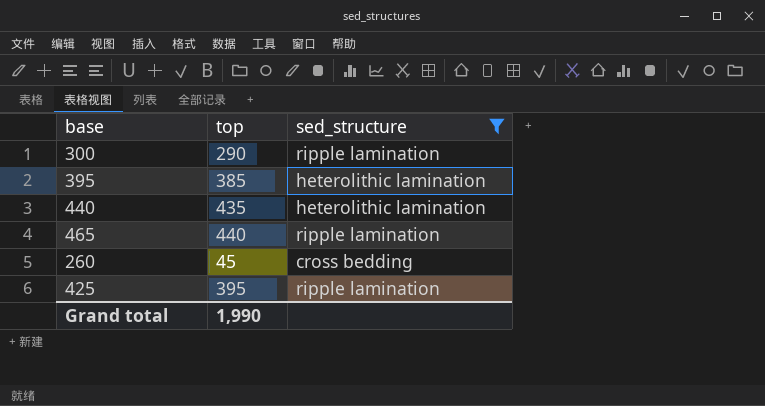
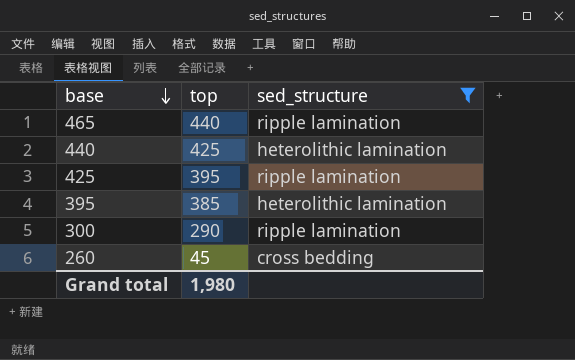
row order: none -> base descending
440 | top: 435 -> 425
Grand total | top: 1,990 -> 1,980

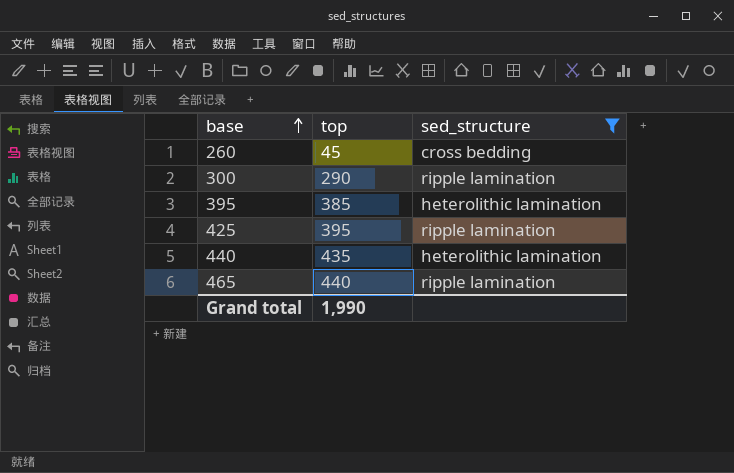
row order: base descending -> base ascending
440 | top: 425 -> 435
Grand total | top: 1,980 -> 1,990

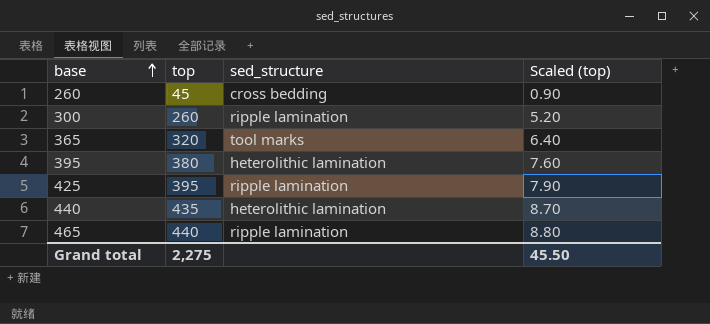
filter: sed_structure != tool marks -> none
column Scaled (top) | formula: none -> [top] * 0.02
300 | top: 290 -> 260
395 | top: 385 -> 380
Grand total | top: 1,990 -> 2,275

